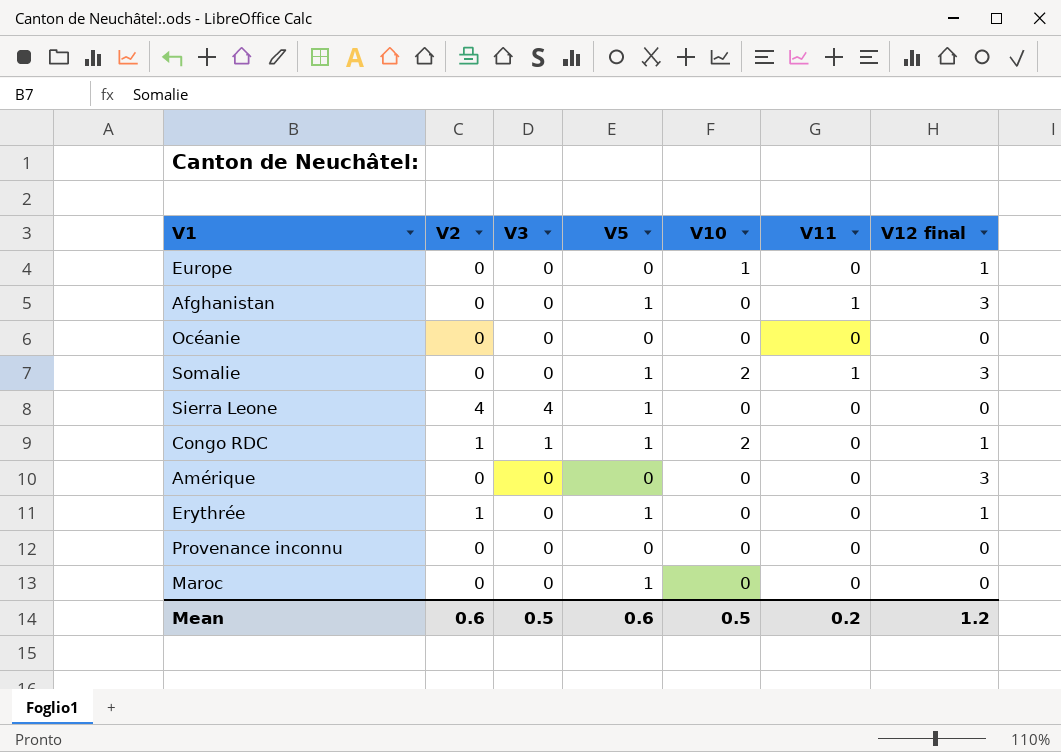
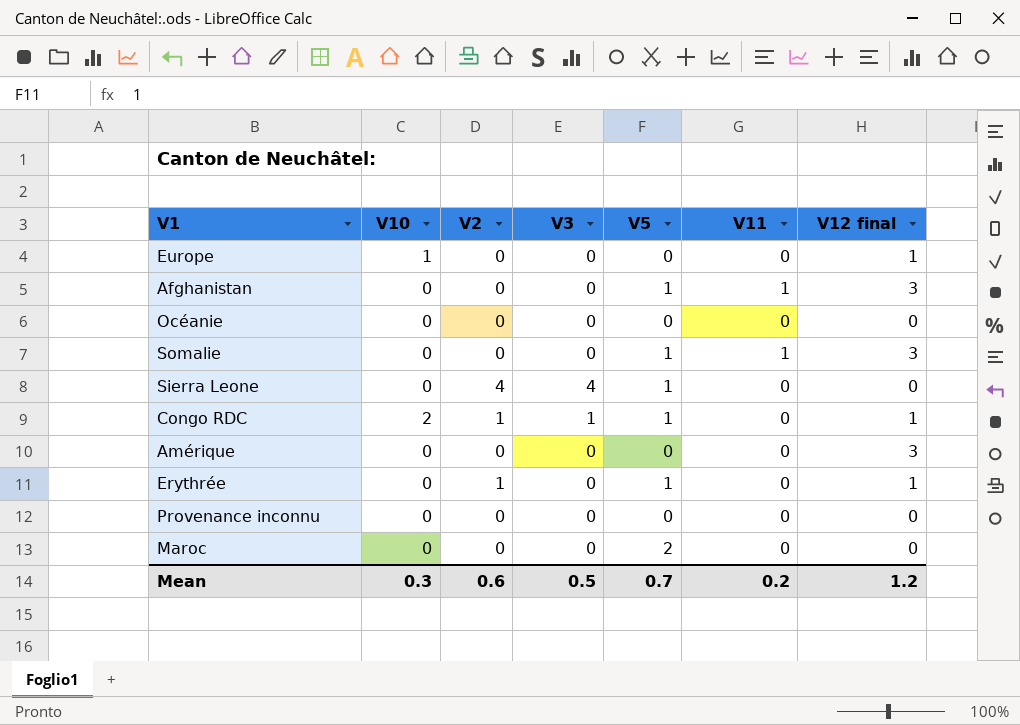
column V10 | position: 5 -> 2
Somalie | V10: 2 -> 0
Maroc | V5: 1 -> 2
Mean | V10: 0.5 -> 0.3
Mean | V5: 0.6 -> 0.7

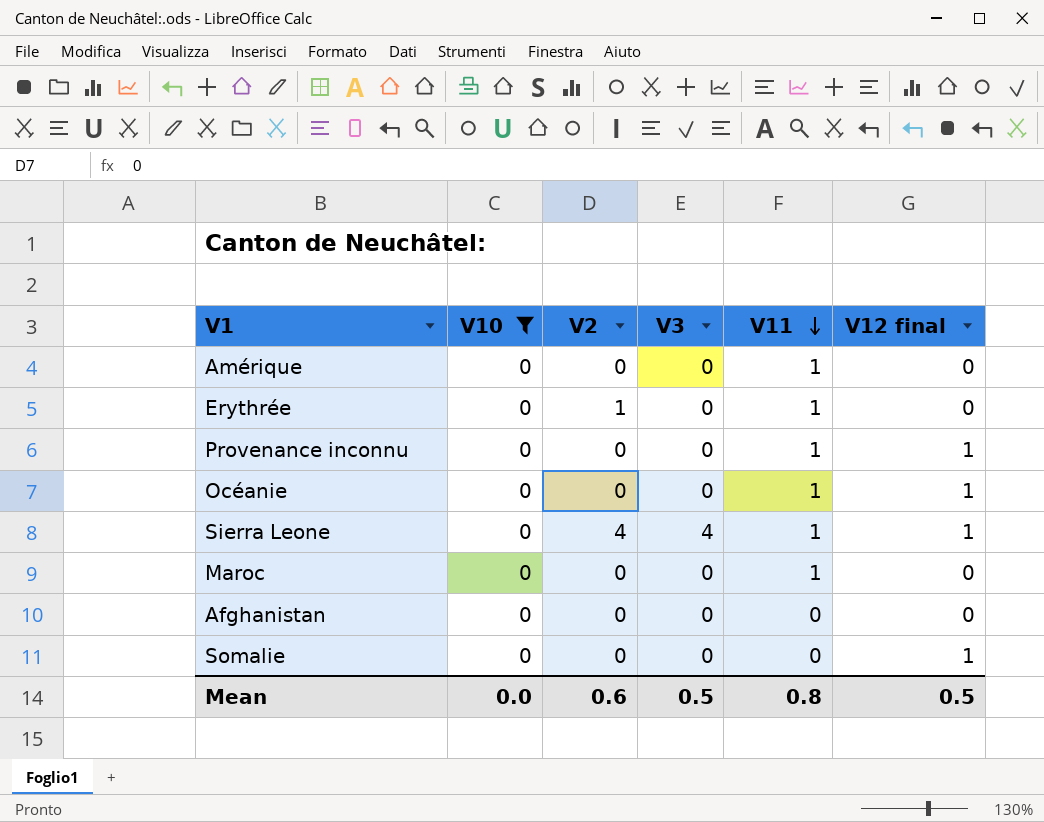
filter: none -> V10 = 0
row order: none -> V11 descending
column V5 | position: 5 -> none
Amérique | V11: 0 -> 1
Amérique | V12 final: 3 -> 0
Erythrée | V11: 0 -> 1
Erythrée | V12 final: 1 -> 0
Provenance inconnu | V11: 0 -> 1
Provenance inconnu | V12 final: 0 -> 1
Océanie | V11: 0 -> 1
Océanie | V12 final: 0 -> 1
Sierra Leone | V11: 0 -> 1
Sierra Leone | V12 final: 0 -> 1
Maroc | V11: 0 -> 1
Afghanistan | V11: 1 -> 0
Afghanistan | V12 final: 3 -> 0
Somalie | V11: 1 -> 0
Somalie | V12 final: 3 -> 1
Mean | V10: 0.3 -> 0.0
Mean | V11: 0.2 -> 0.8
Mean | V12 final: 1.2 -> 0.5

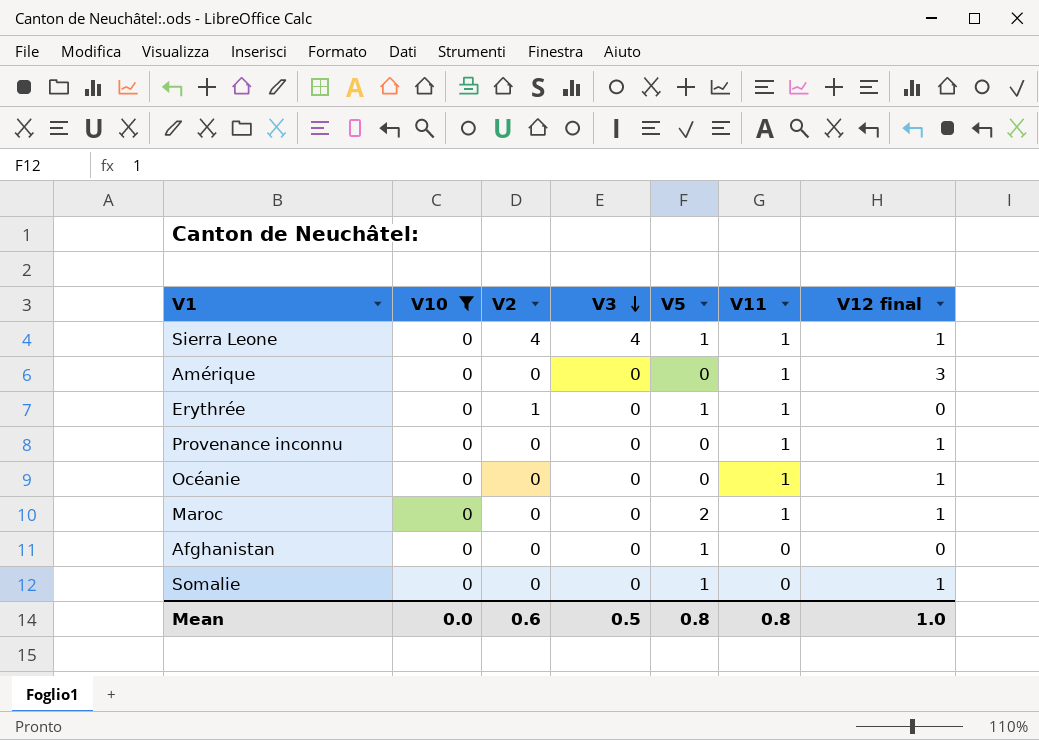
row order: V11 descending -> V3 descending
column V5 | position: none -> 5
Amérique | V12 final: 0 -> 3
Maroc | V12 final: 0 -> 1
Mean | V12 final: 0.5 -> 1.0

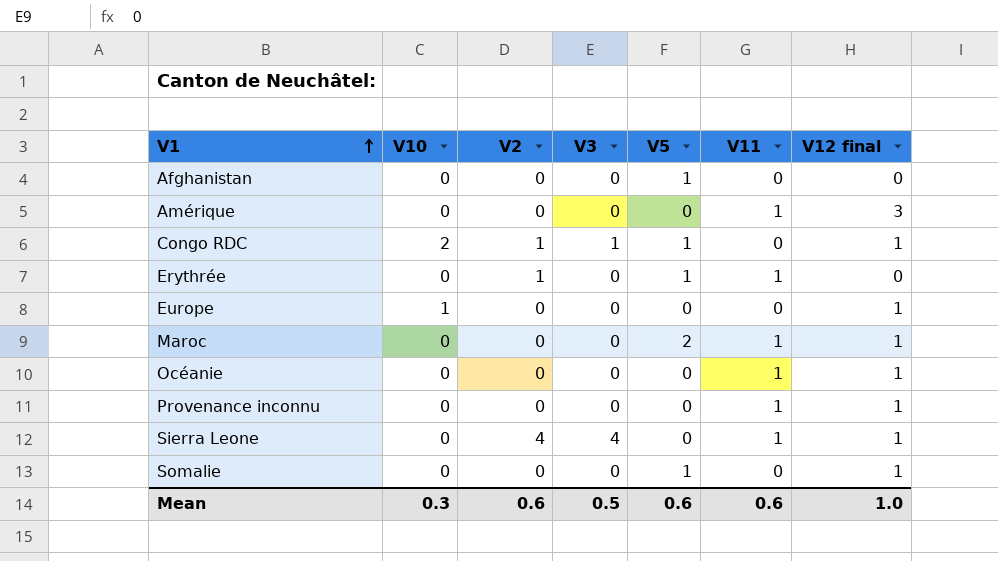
filter: V10 = 0 -> none
row order: V3 descending -> V1 ascending
Sierra Leone | V5: 1 -> 0
Mean | V10: 0.0 -> 0.3
Mean | V5: 0.8 -> 0.6
Mean | V11: 0.8 -> 0.6

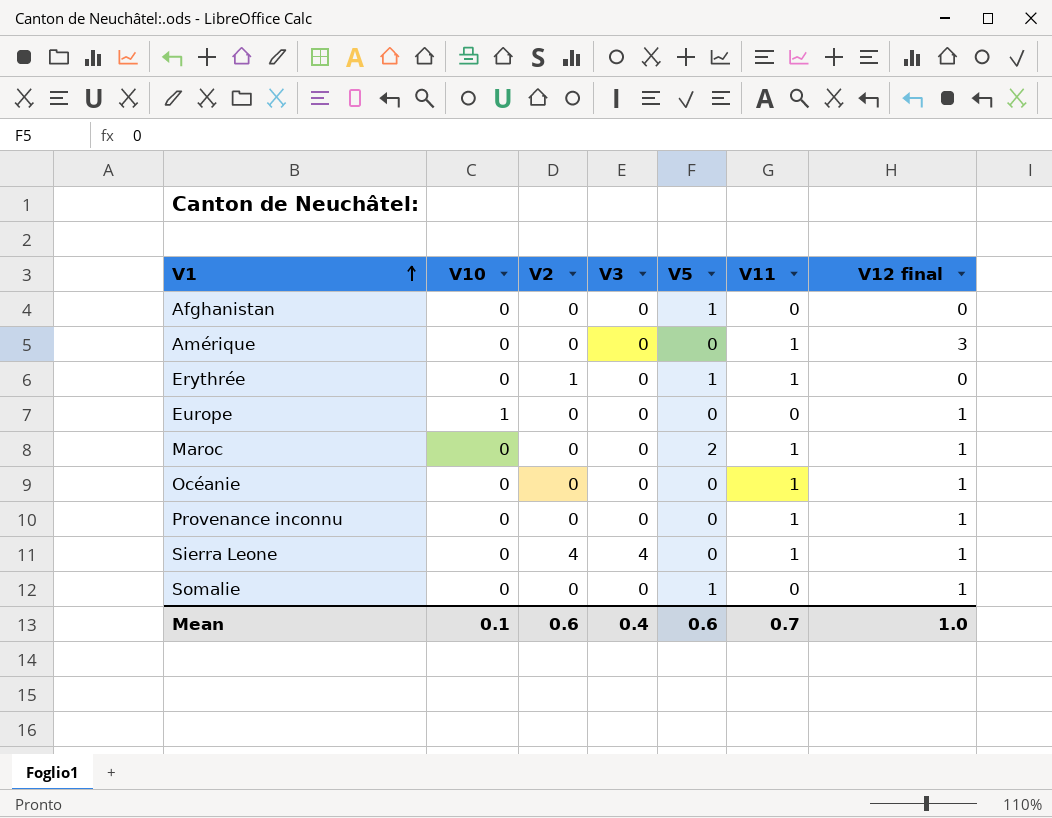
row Congo RDC: 2 | 1 | 1 | 1 | 0 | 1 -> none
Mean | V10: 0.3 -> 0.1
Mean | V3: 0.5 -> 0.4
Mean | V11: 0.6 -> 0.7

